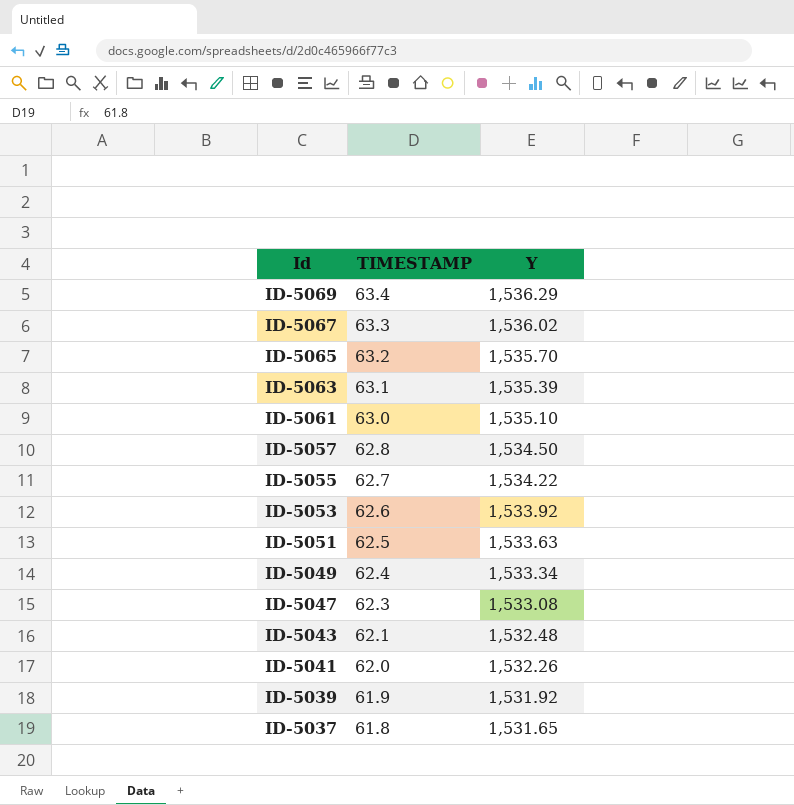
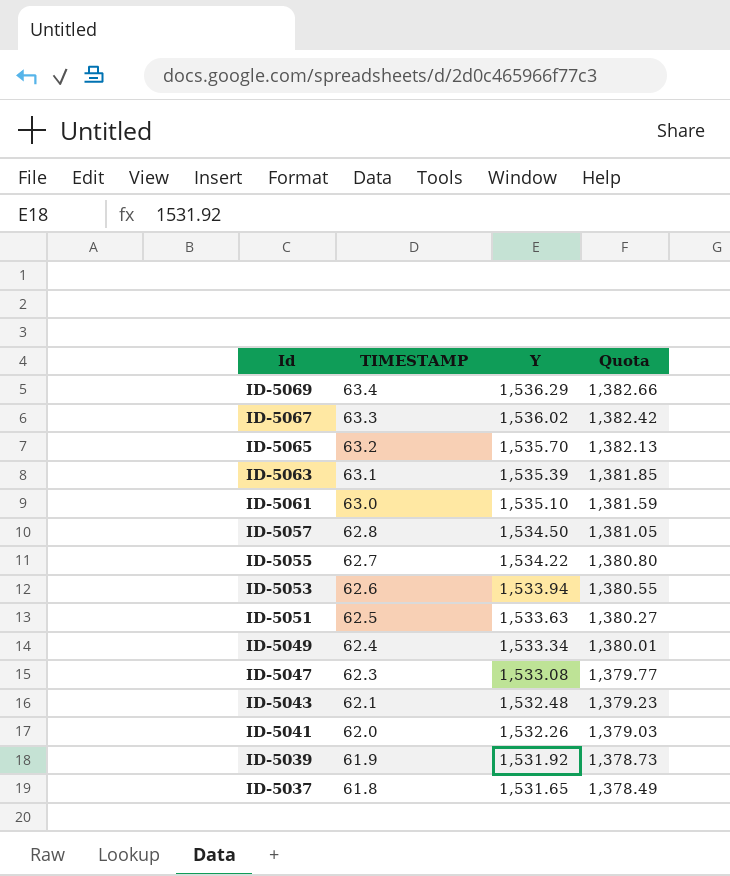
column Quota | formula: none -> [Y] * 0.9
ID-5053 | Y: 1,533.92 -> 1,533.94

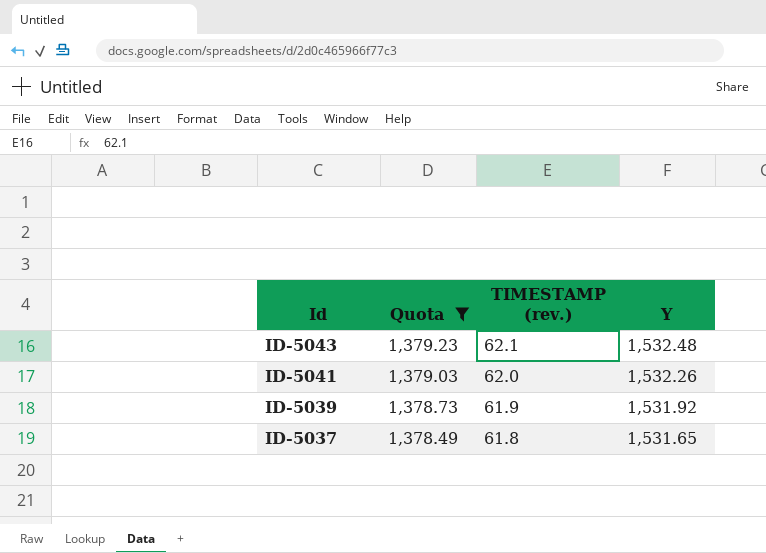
filter: none -> Quota <= 1,379.23
column Quota | position: 4 -> 2
column name: TIMESTAMP -> TIMESTAMP (rev.)

